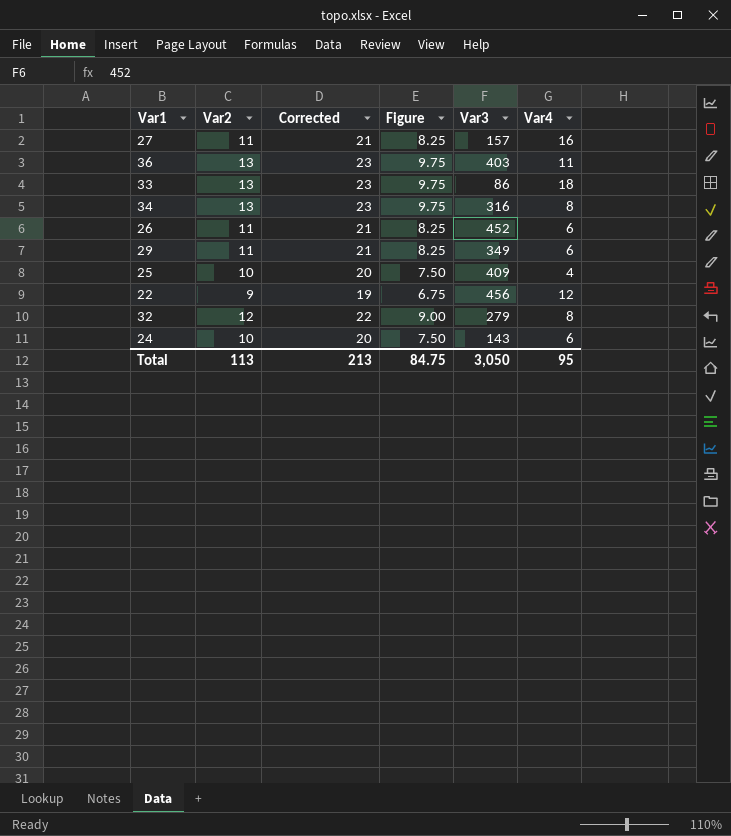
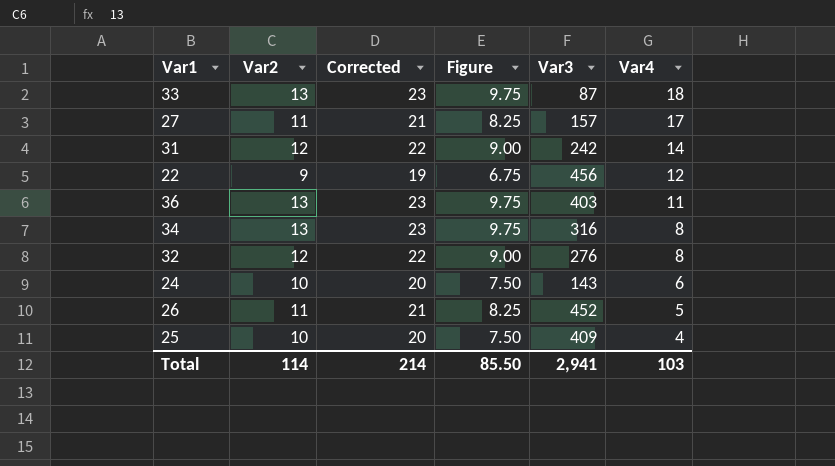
row order: none -> Var4 descending
row 29: 11 | 21 | 8.25 | 349 | 6 -> none
33 | Var3: 86 -> 87
27 | Var4: 16 -> 17
row 31: none -> 12 | 22 | 9.00 | 242 | 14
32 | Var3: 279 -> 276
26 | Var4: 6 -> 5
Total | Var2: 113 -> 114
Total | Corrected: 213 -> 214
Total | Figure: 84.75 -> 85.50
Total | Var3: 3,050 -> 2,941
Total | Var4: 95 -> 103

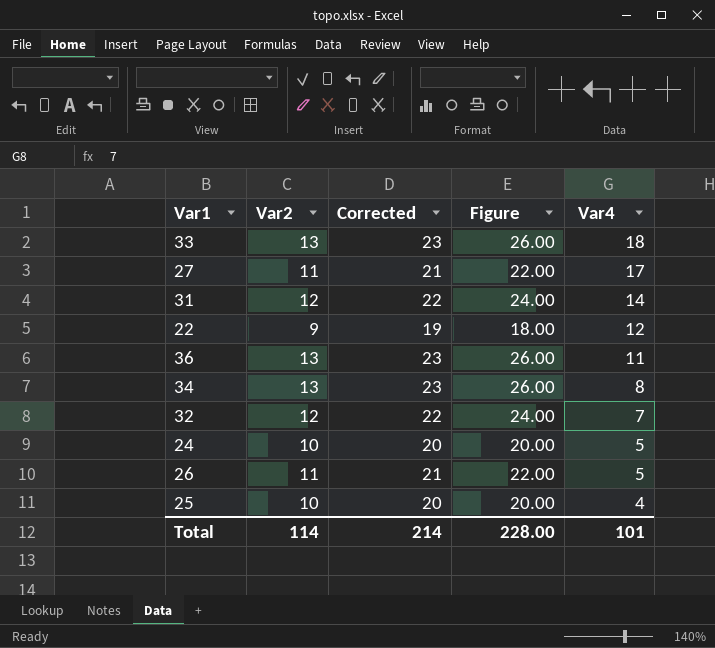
column Var3 | position: 5 -> none
column Figure | formula: [Var2] * 0.75 -> [Var2] * 2
32 | Var4: 8 -> 7
24 | Var4: 6 -> 5
Total | Figure: 85.50 -> 228.00
Total | Var4: 103 -> 101

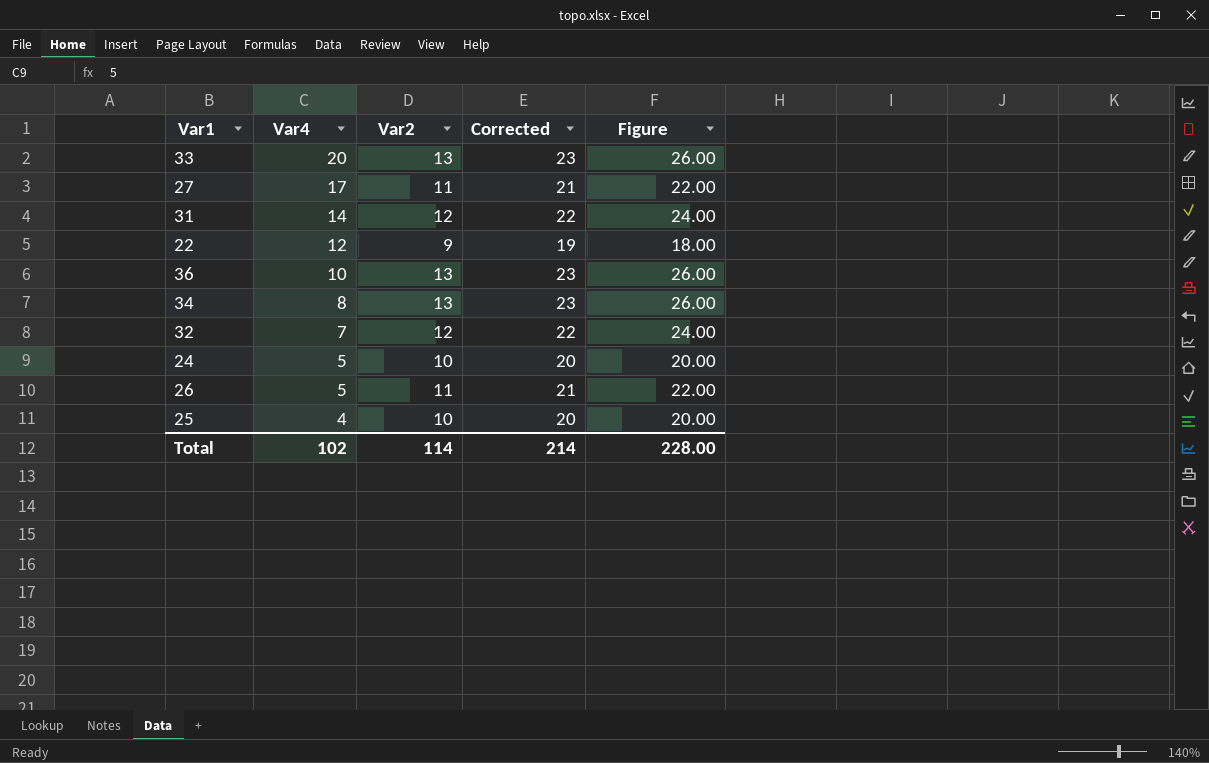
column Var4 | position: 5 -> 2
33 | Var4: 18 -> 20
36 | Var4: 11 -> 10
Total | Var4: 101 -> 102

